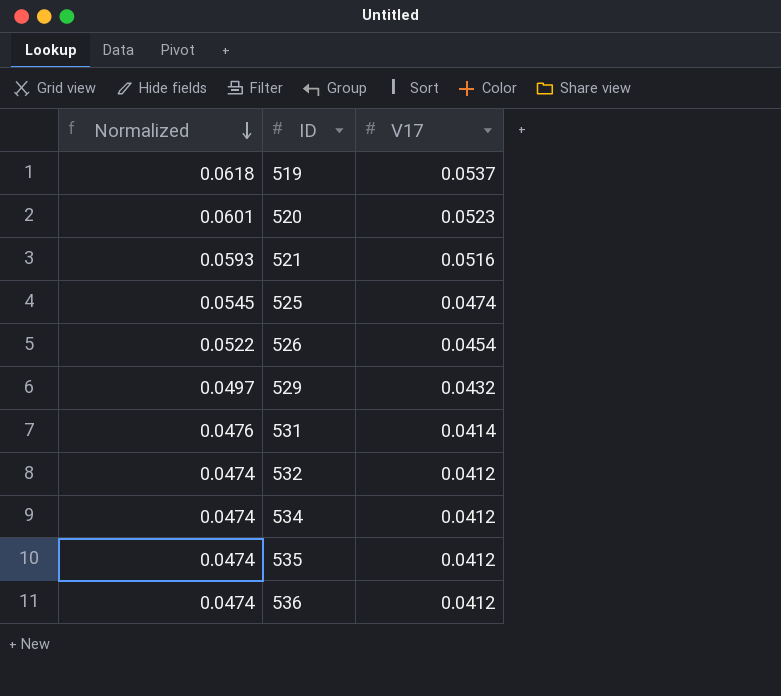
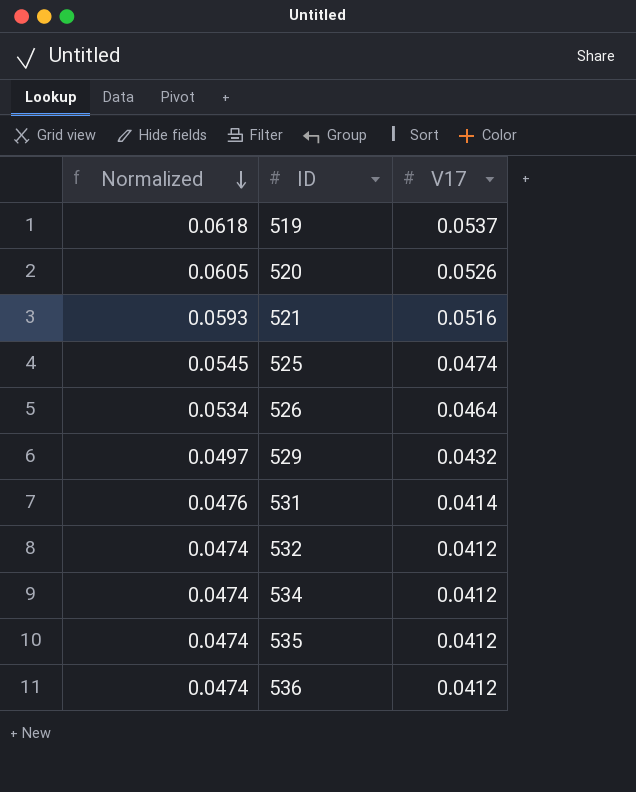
520 | Normalized: 0.0601 -> 0.0605
520 | V17: 0.0523 -> 0.0526
526 | Normalized: 0.0522 -> 0.0534
526 | V17: 0.0454 -> 0.0464

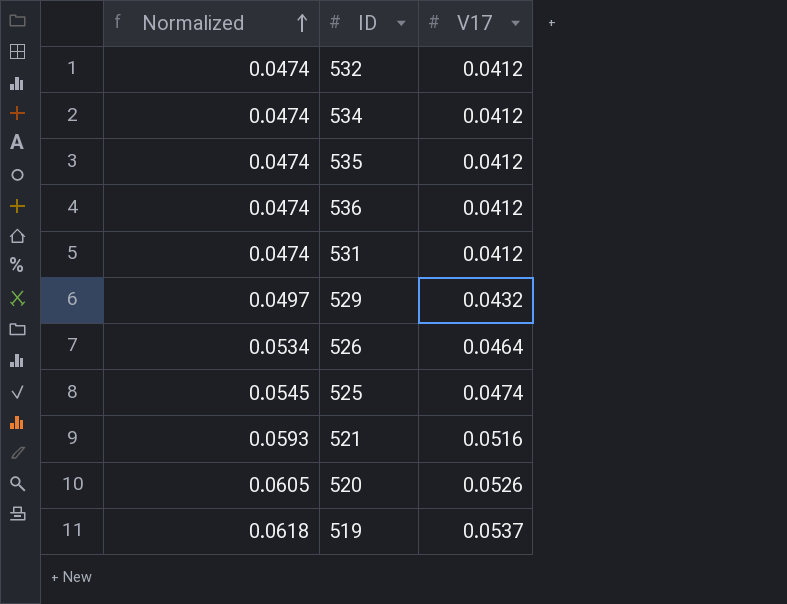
row order: Normalized descending -> Normalized ascending
531 | Normalized: 0.0476 -> 0.0474
531 | V17: 0.0414 -> 0.0412

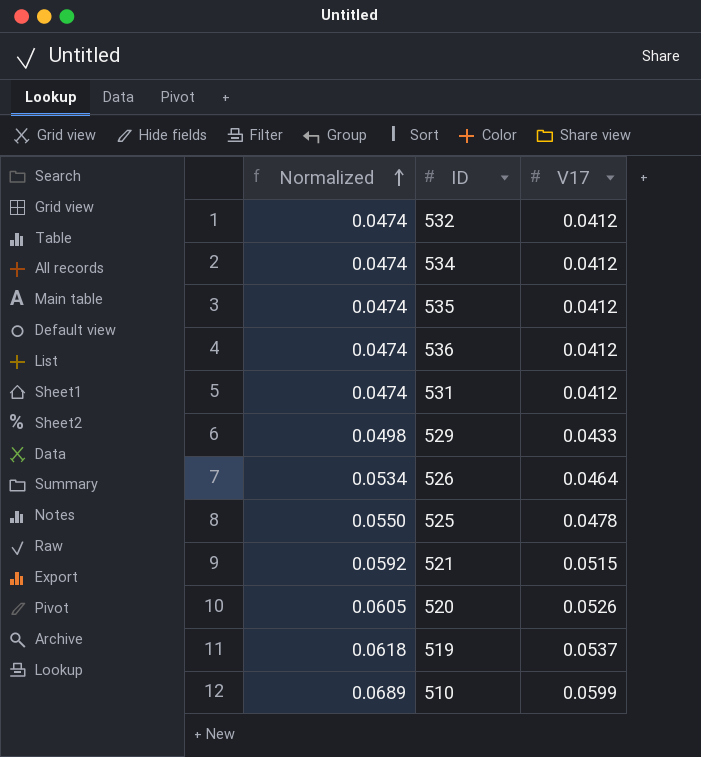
529 | Normalized: 0.0497 -> 0.0498
529 | V17: 0.0432 -> 0.0433
525 | Normalized: 0.0545 -> 0.0550
525 | V17: 0.0474 -> 0.0478
521 | Normalized: 0.0593 -> 0.0592
521 | V17: 0.0516 -> 0.0515
row 510: none -> 0.0689 | 0.0599

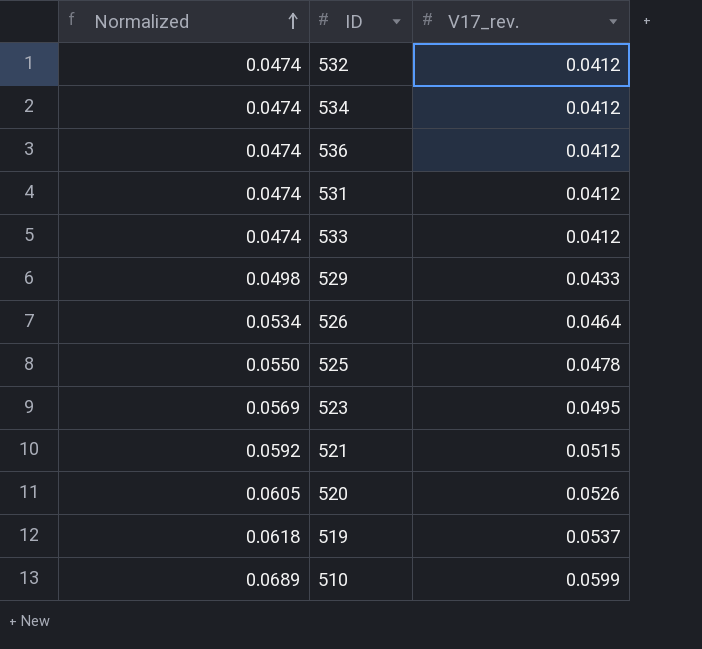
column name: V17 -> V17_rev.
row 535: 0.0474 | 0.0412 -> none
row 533: none -> 0.0474 | 0.0412
row 523: none -> 0.0569 | 0.0495

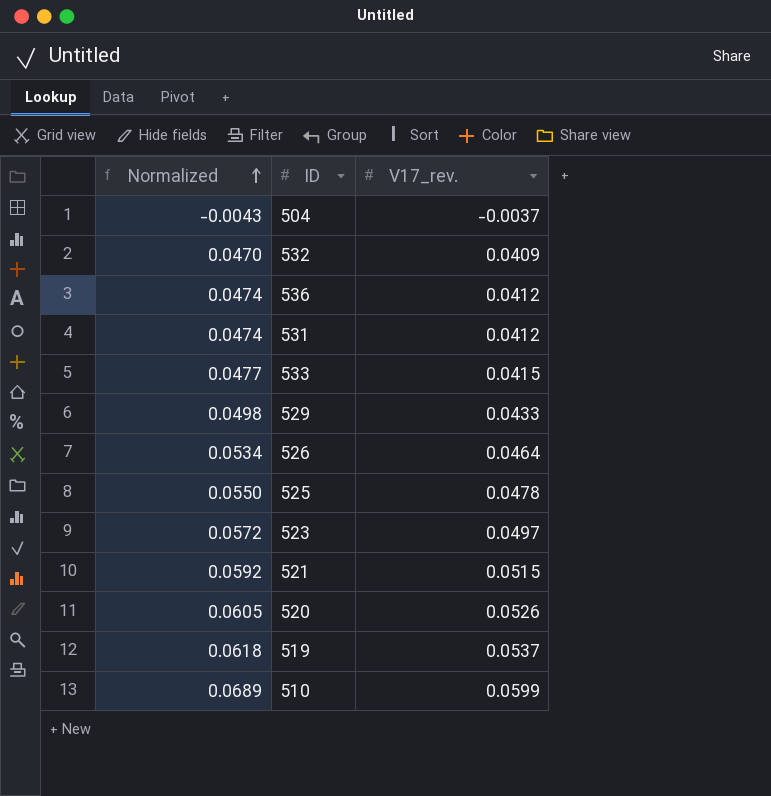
row 534: 0.0474 | 0.0412 -> none
row 504: none -> -0.0043 | -0.0037
532 | Normalized: 0.0474 -> 0.0470
532 | V17_rev.: 0.0412 -> 0.0409
533 | Normalized: 0.0474 -> 0.0477
533 | V17_rev.: 0.0412 -> 0.0415
523 | Normalized: 0.0569 -> 0.0572
523 | V17_rev.: 0.0495 -> 0.0497

